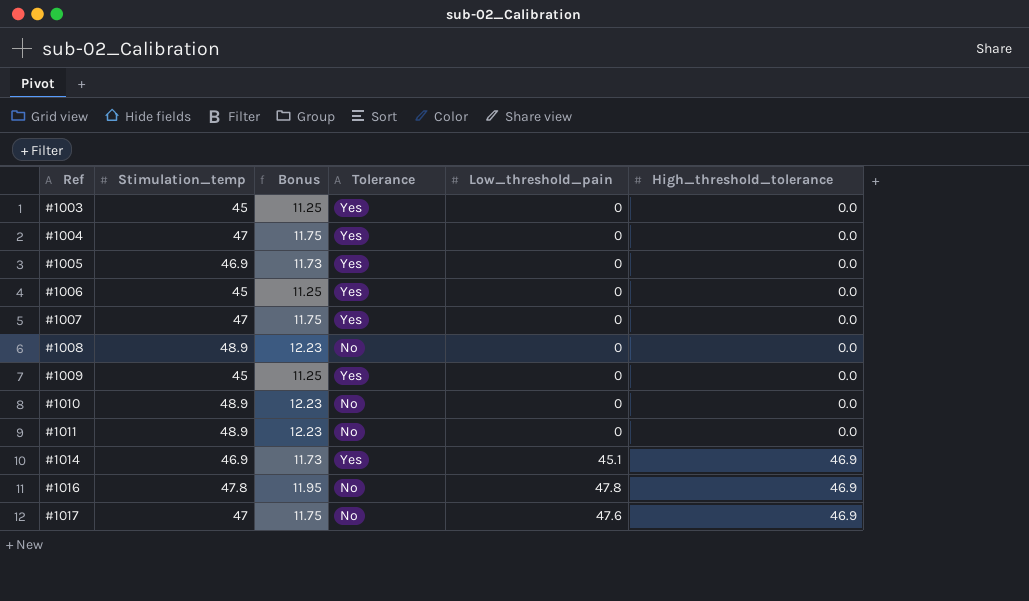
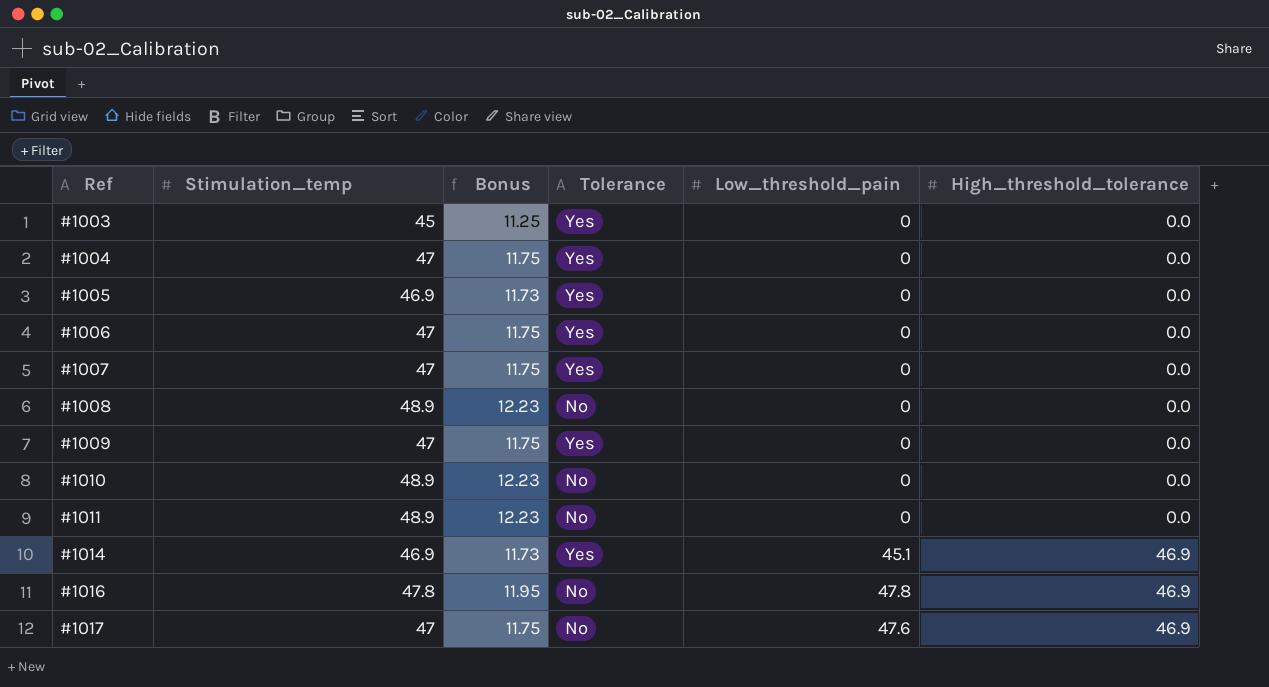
#1006 | Stimulation_temp: 45 -> 47
#1006 | Bonus: 11.25 -> 11.75
#1009 | Stimulation_temp: 45 -> 47
#1009 | Bonus: 11.25 -> 11.75

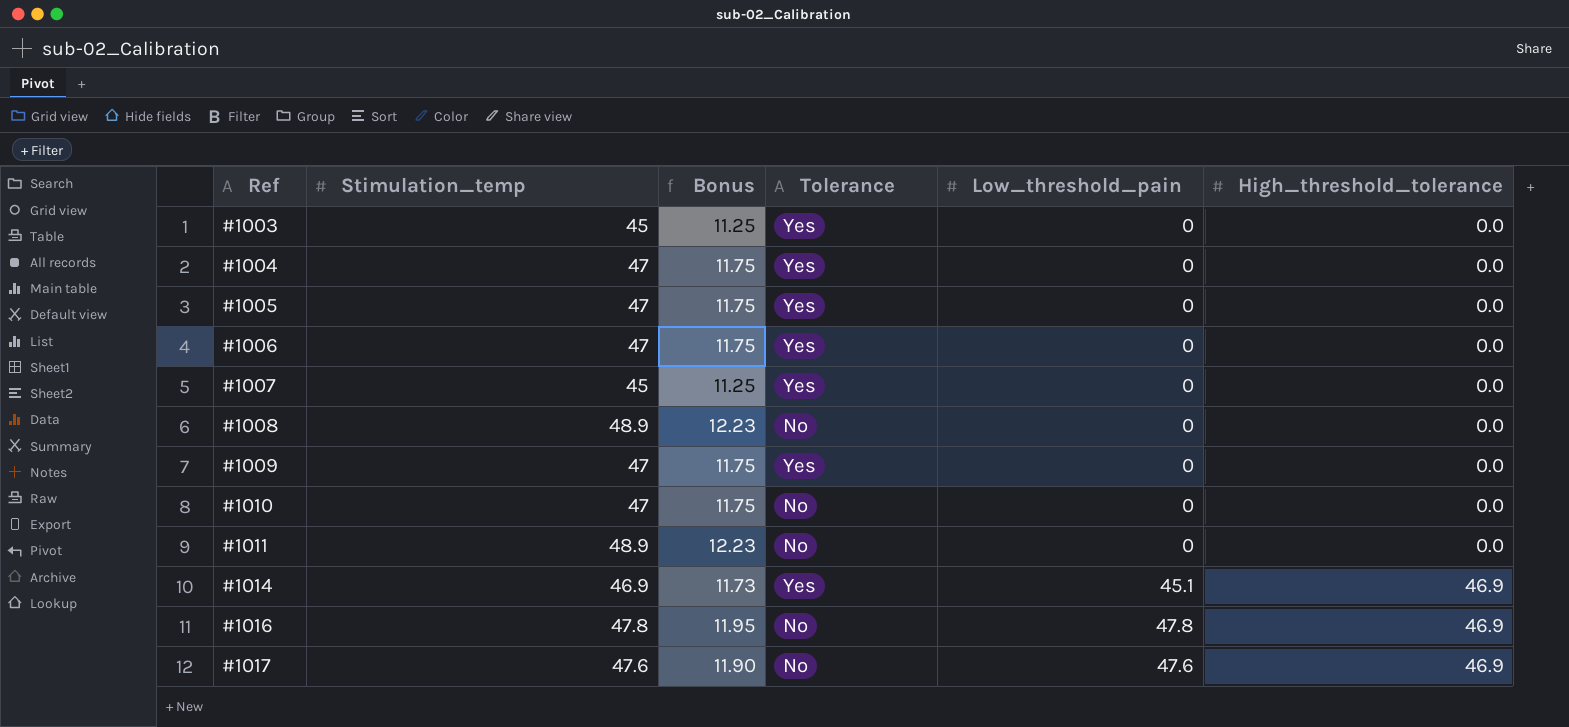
#1005 | Stimulation_temp: 46.9 -> 47
#1005 | Bonus: 11.73 -> 11.75
#1007 | Stimulation_temp: 47 -> 45
#1007 | Bonus: 11.75 -> 11.25
#1010 | Stimulation_temp: 48.9 -> 47
#1010 | Bonus: 12.23 -> 11.75
#1017 | Stimulation_temp: 47 -> 47.6
#1017 | Bonus: 11.75 -> 11.90

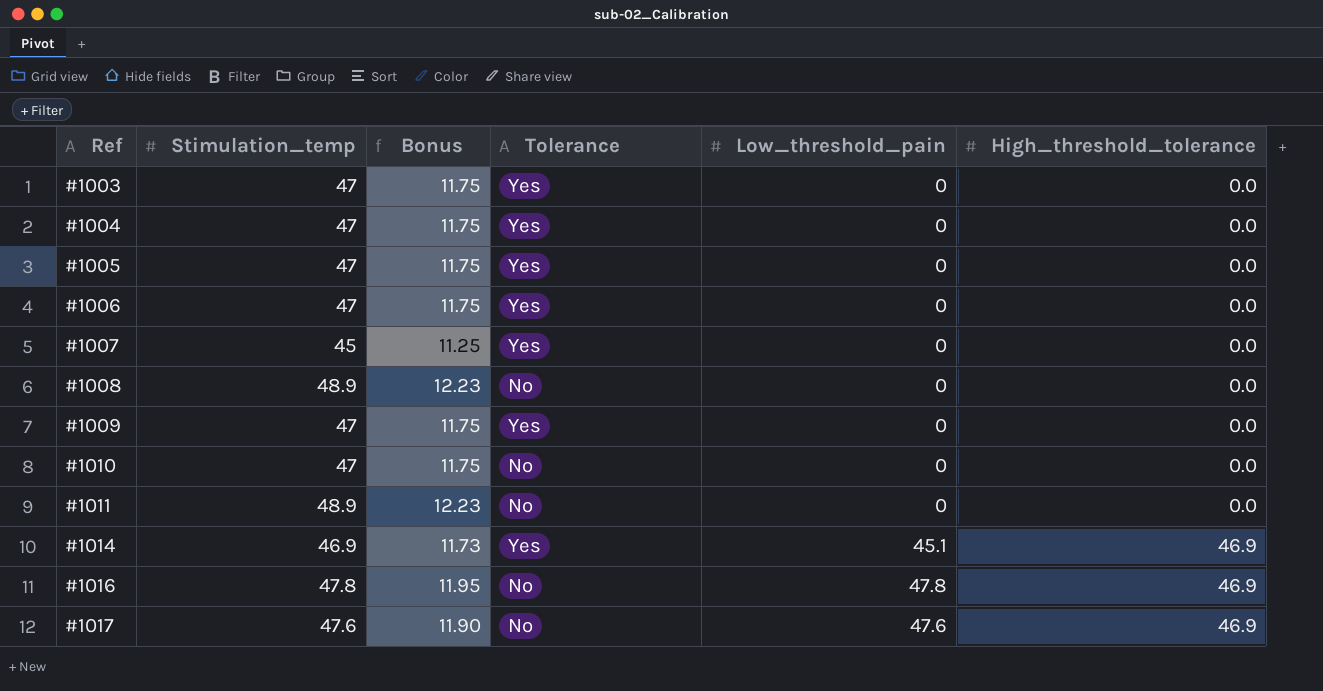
#1003 | Stimulation_temp: 45 -> 47
#1003 | Bonus: 11.25 -> 11.75

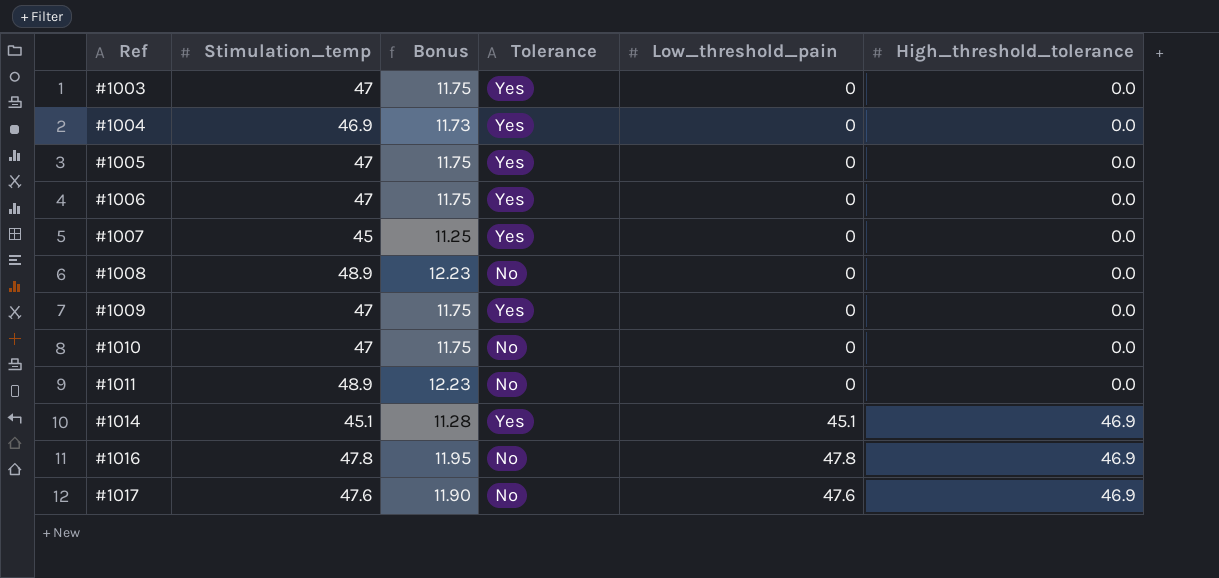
#1004 | Stimulation_temp: 47 -> 46.9
#1004 | Bonus: 11.75 -> 11.73
#1014 | Stimulation_temp: 46.9 -> 45.1
#1014 | Bonus: 11.73 -> 11.28

